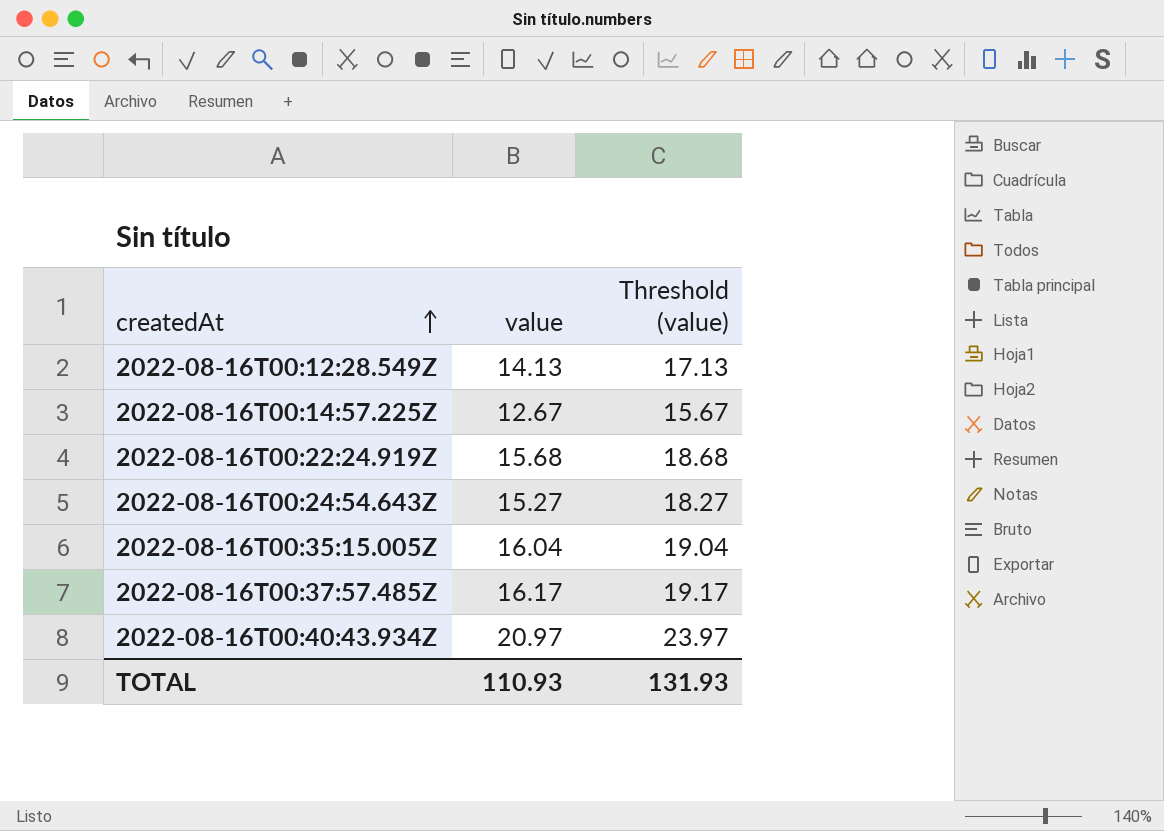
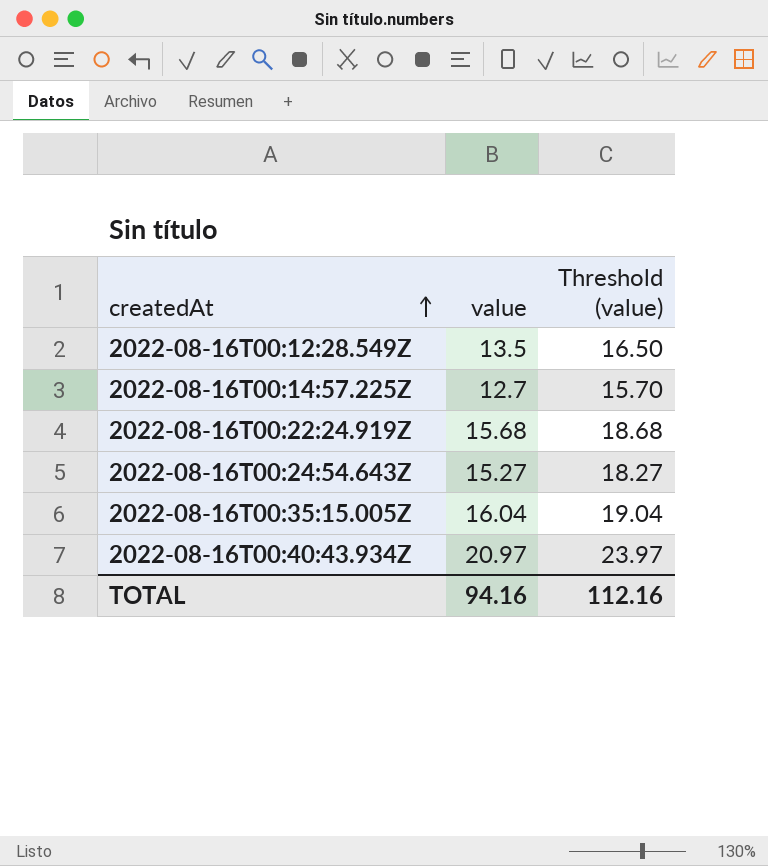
row 2022-08-16T00:37:57.485Z: 16.17 | 19.17 -> none
2022-08-16T00:12:28.549Z | value: 14.13 -> 13.5
2022-08-16T00:12:28.549Z | Threshold (value): 17.13 -> 16.50
2022-08-16T00:14:57.225Z | value: 12.67 -> 12.7
2022-08-16T00:14:57.225Z | Threshold (value): 15.67 -> 15.70
TOTAL | value: 110.93 -> 94.16
TOTAL | Threshold (value): 131.93 -> 112.16

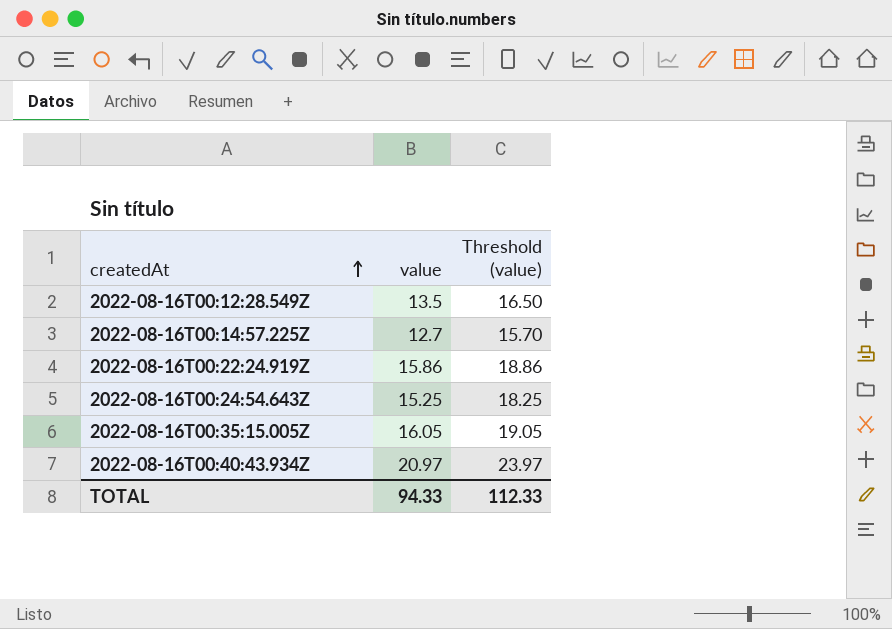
2022-08-16T00:22:24.919Z | value: 15.68 -> 15.86
2022-08-16T00:22:24.919Z | Threshold (value): 18.68 -> 18.86
2022-08-16T00:24:54.643Z | value: 15.27 -> 15.25
2022-08-16T00:24:54.643Z | Threshold (value): 18.27 -> 18.25
2022-08-16T00:35:15.005Z | value: 16.04 -> 16.05
2022-08-16T00:35:15.005Z | Threshold (value): 19.04 -> 19.05
TOTAL | value: 94.16 -> 94.33
TOTAL | Threshold (value): 112.16 -> 112.33

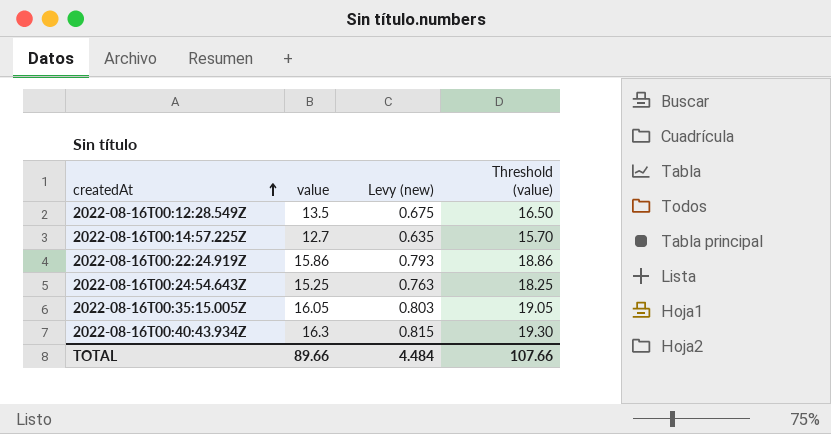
column Levy (new) | formula: none -> [value] * 0.05
2022-08-16T00:40:43.934Z | value: 20.97 -> 16.3
2022-08-16T00:40:43.934Z | Threshold (value): 23.97 -> 19.30
TOTAL | value: 94.33 -> 89.66
TOTAL | Threshold (value): 112.33 -> 107.66

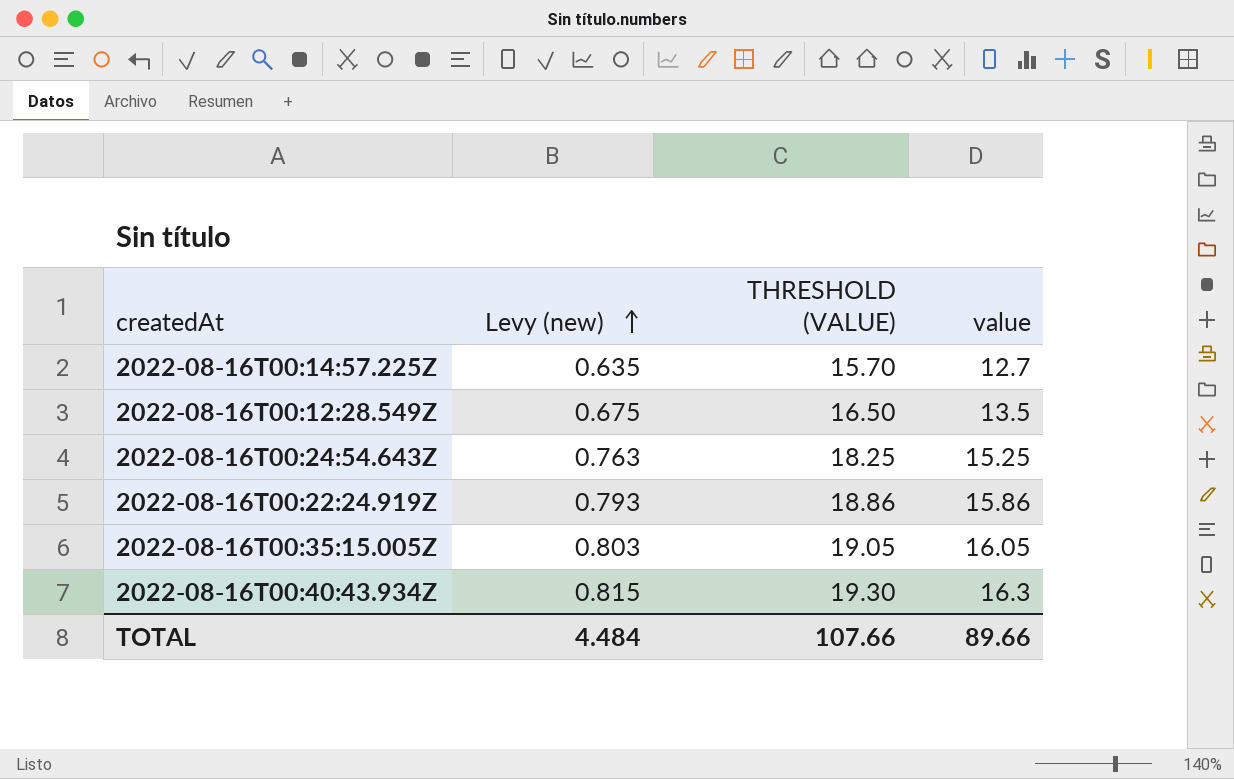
row order: createdAt ascending -> Levy (new) ascending
column name: Threshold (value) -> THRESHOLD (VALUE)
column value | position: 2 -> 4

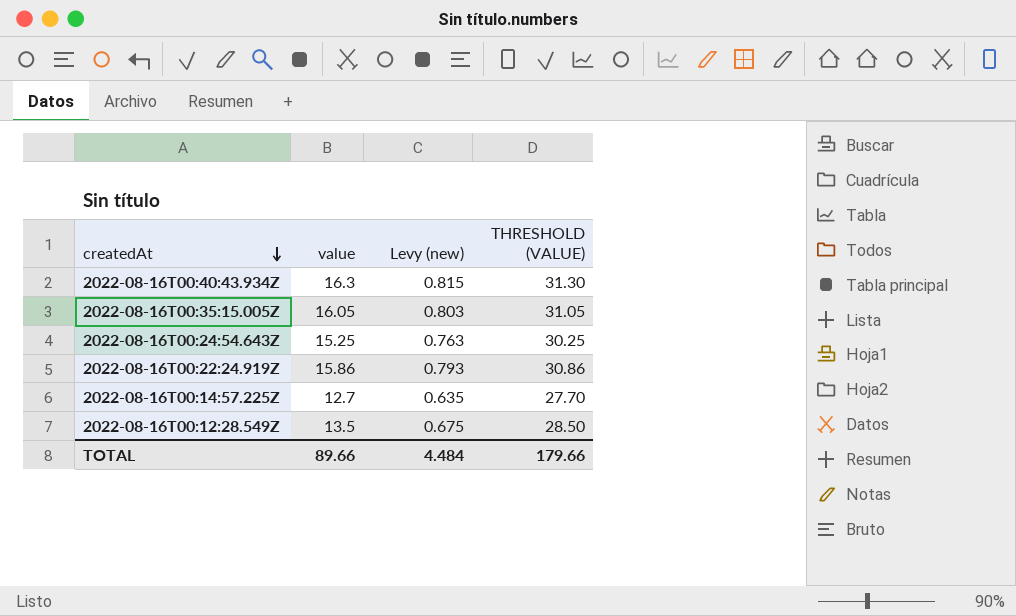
row order: Levy (new) ascending -> createdAt descending
column value | position: 4 -> 2
column THRESHOLD (VALUE) | formula: [value] + 3 -> [value] + 15
TOTAL | THRESHOLD (VALUE): 107.66 -> 179.66

